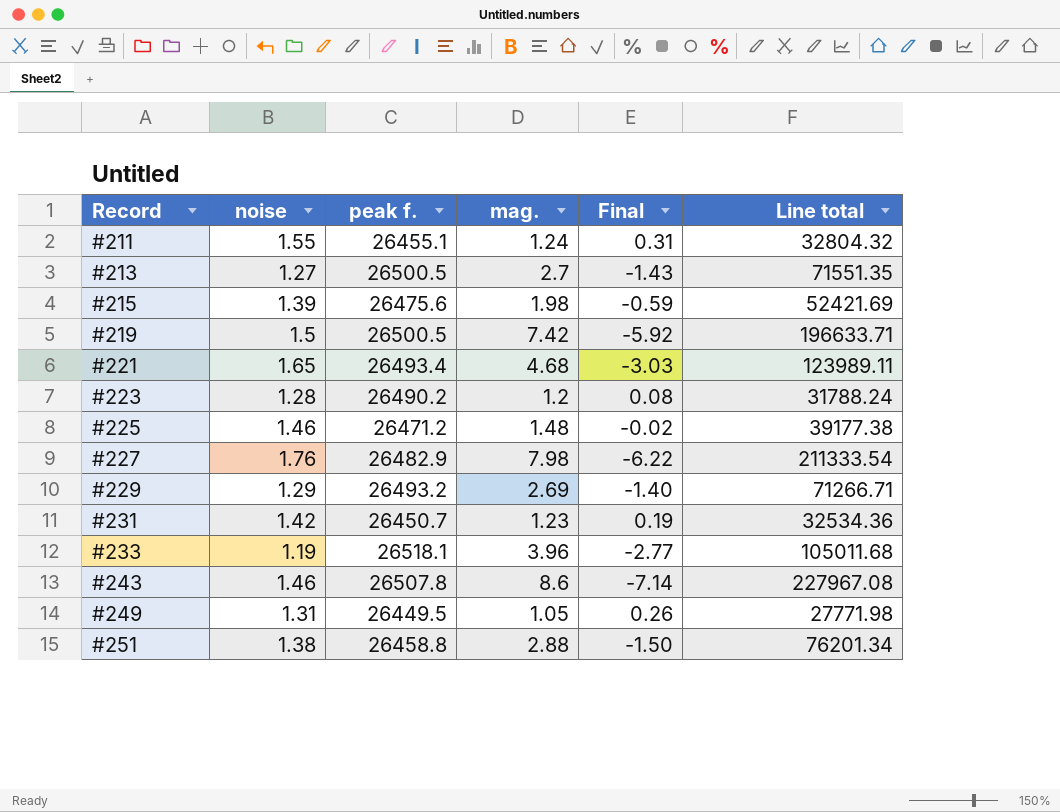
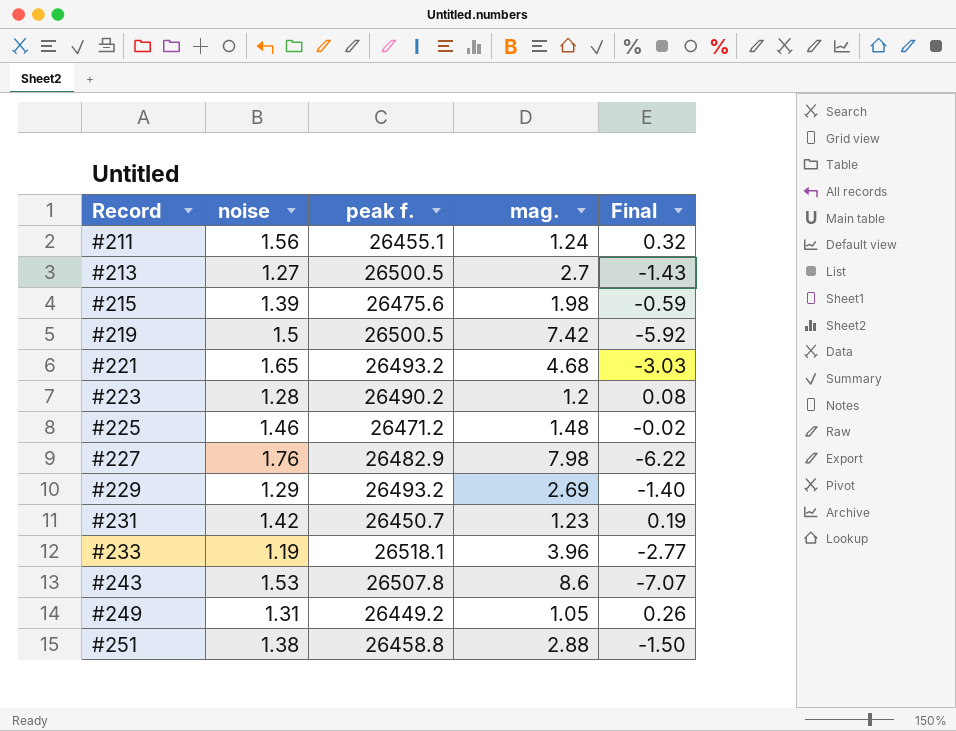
column Line total | formula: [peak f.] * [mag.] -> none
#211 | noise: 1.55 -> 1.56
#211 | Final: 0.31 -> 0.32
#221 | peak f.: 26493.4 -> 26493.2
#243 | noise: 1.46 -> 1.53
#243 | Final: -7.14 -> -7.07
#249 | peak f.: 26449.5 -> 26449.2

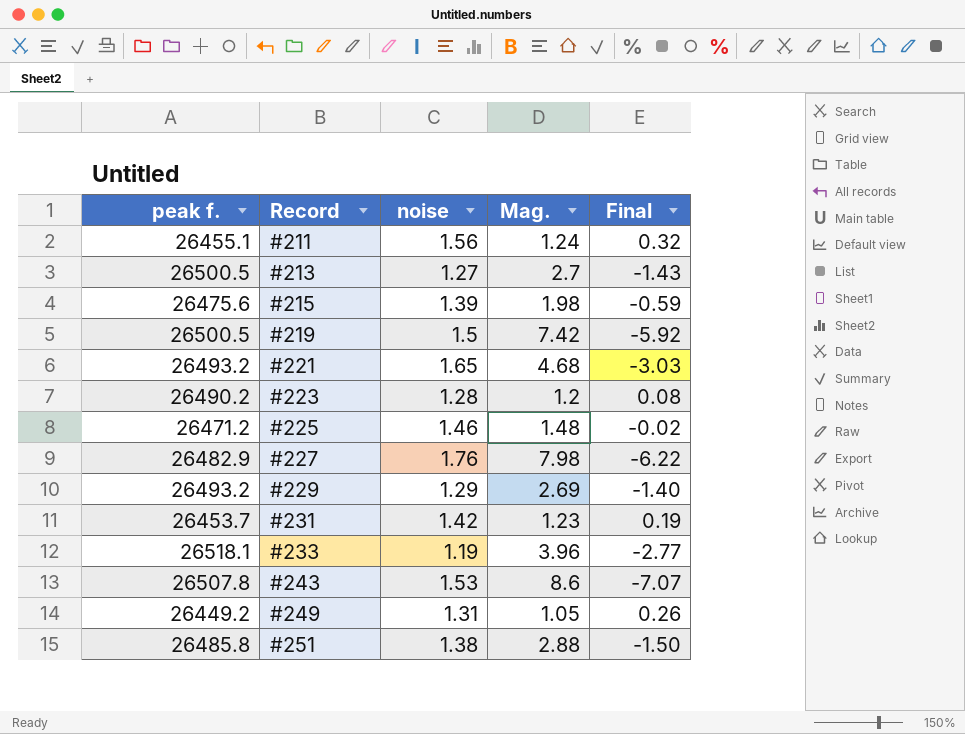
column peak f. | position: 3 -> 1
column name: mag. -> Mag.
#231 | peak f.: 26450.7 -> 26453.7
#251 | peak f.: 26458.8 -> 26485.8

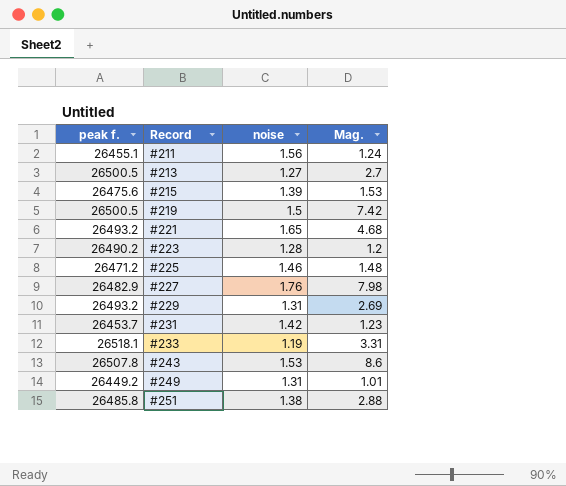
column Final | formula: [noise] - [Mag.] -> none
#215 | Mag.: 1.98 -> 1.53
#229 | noise: 1.29 -> 1.31
#233 | Mag.: 3.96 -> 3.31
#249 | Mag.: 1.05 -> 1.01

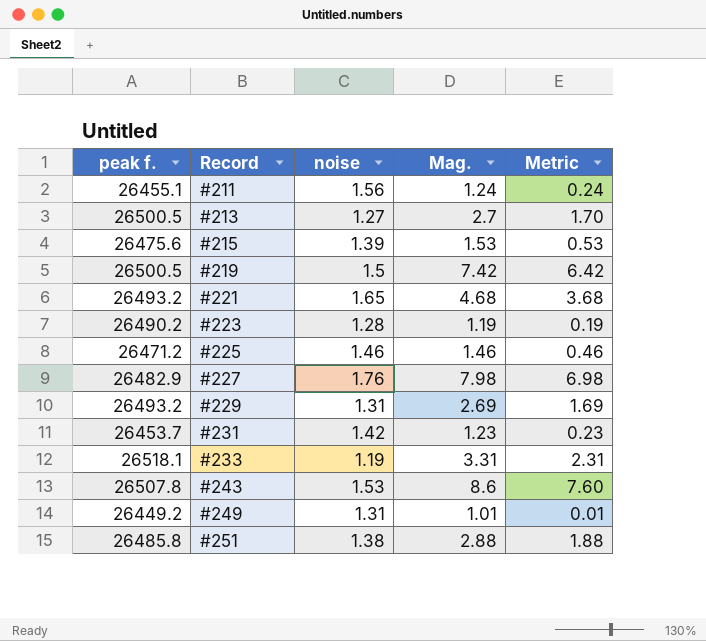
column Metric | formula: none -> [Mag.] - 1
#223 | Mag.: 1.2 -> 1.19
#225 | Mag.: 1.48 -> 1.46

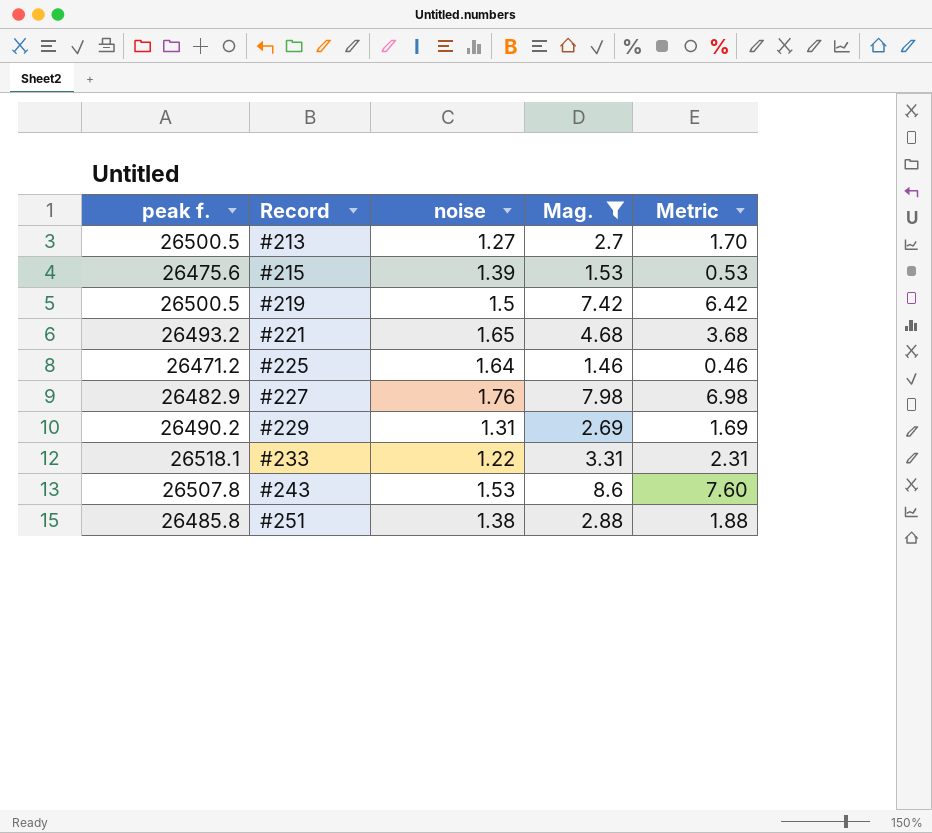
filter: none -> Mag. >= 1.46
#225 | noise: 1.46 -> 1.64
#229 | peak f.: 26493.2 -> 26490.2
#233 | noise: 1.19 -> 1.22

